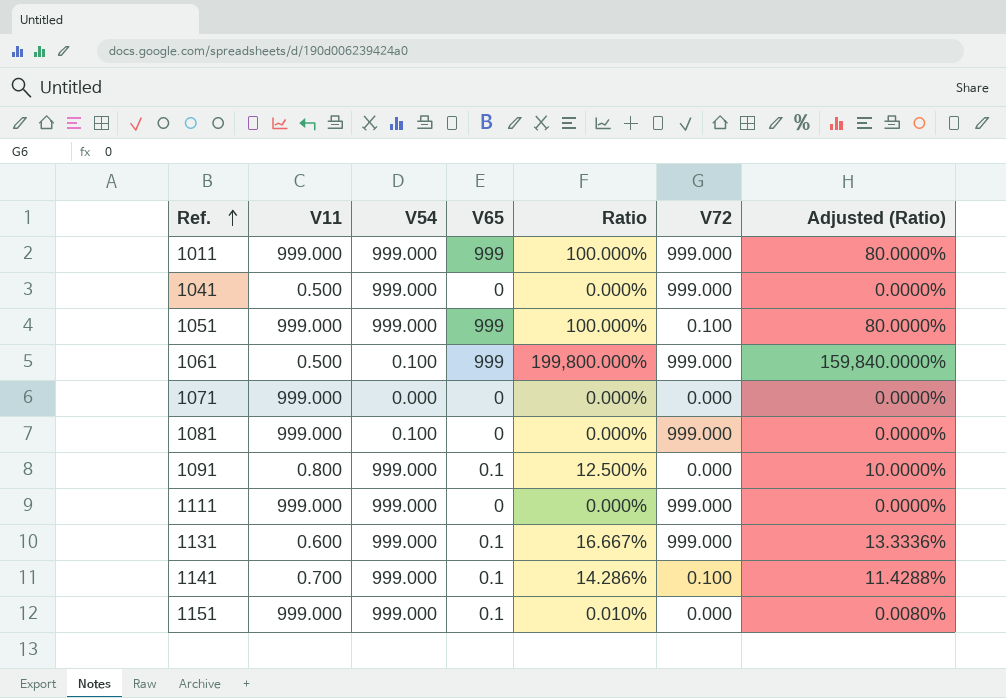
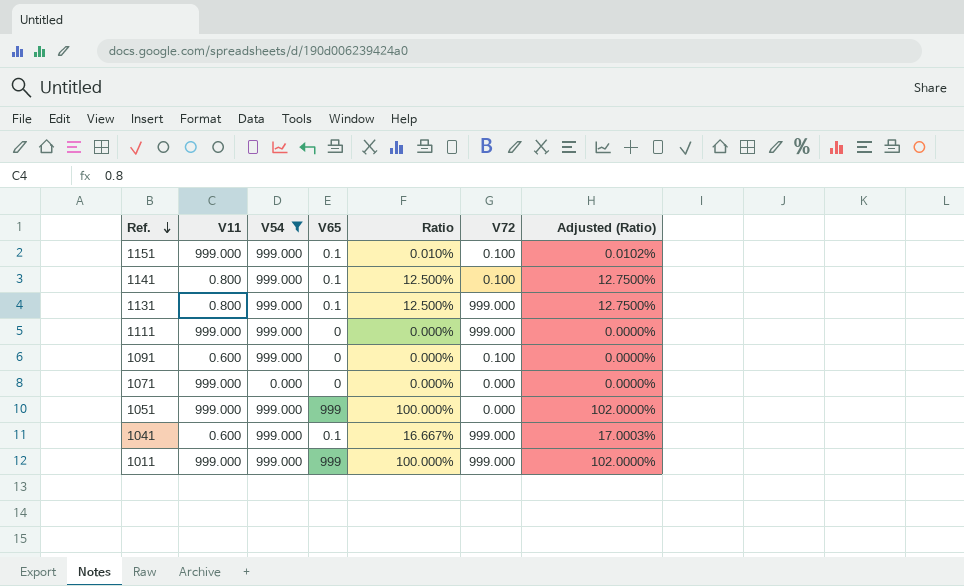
filter: none -> V54 != 0.100
row order: Ref. ascending -> Ref. descending
column Adjusted (Ratio) | formula: [Ratio] * 0.8 -> [Ratio] * 1.02
1151 | V72: 0.000 -> 0.100
1141 | V11: 0.700 -> 0.800
1141 | Ratio: 14.286% -> 12.500%
1131 | V11: 0.600 -> 0.800
1131 | Ratio: 16.667% -> 12.500%
1091 | V11: 0.800 -> 0.600
1091 | V65: 0.1 -> 0
1091 | Ratio: 12.500% -> 0.000%
1091 | V72: 0.000 -> 0.100
1051 | V72: 0.100 -> 0.000
1041 | V11: 0.500 -> 0.600
1041 | V65: 0 -> 0.1
1041 | Ratio: 0.000% -> 16.667%

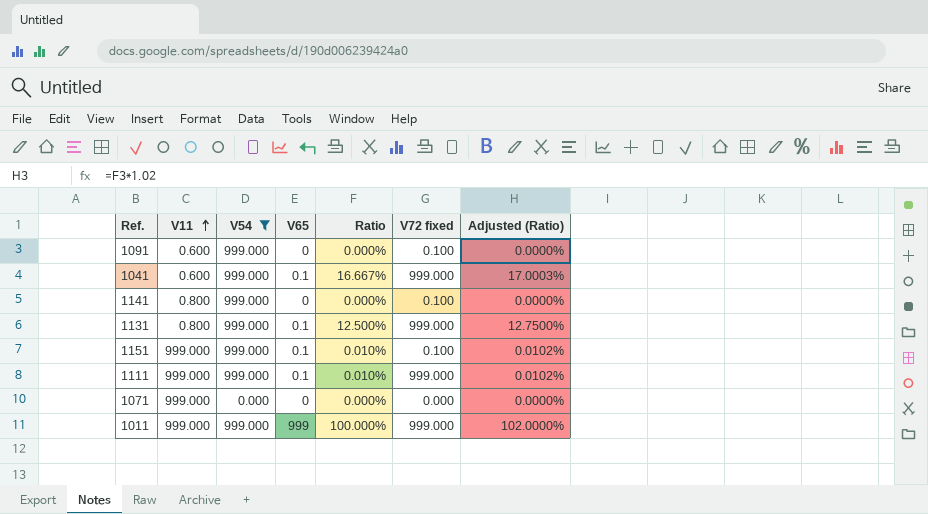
row order: Ref. descending -> V11 ascending
column name: V72 -> V72 fixed
row 1051: 999.000 | 999.000 | 999 | 100.000% | 0.000 | 102.0000% -> none
1141 | V65: 0.1 -> 0
1141 | Ratio: 12.500% -> 0.000%
1141 | Adjusted (Ratio): 12.7500% -> 0.0000%
1111 | V65: 0 -> 0.1
1111 | Ratio: 0.000% -> 0.010%
1111 | Adjusted (Ratio): 0.0000% -> 0.0102%

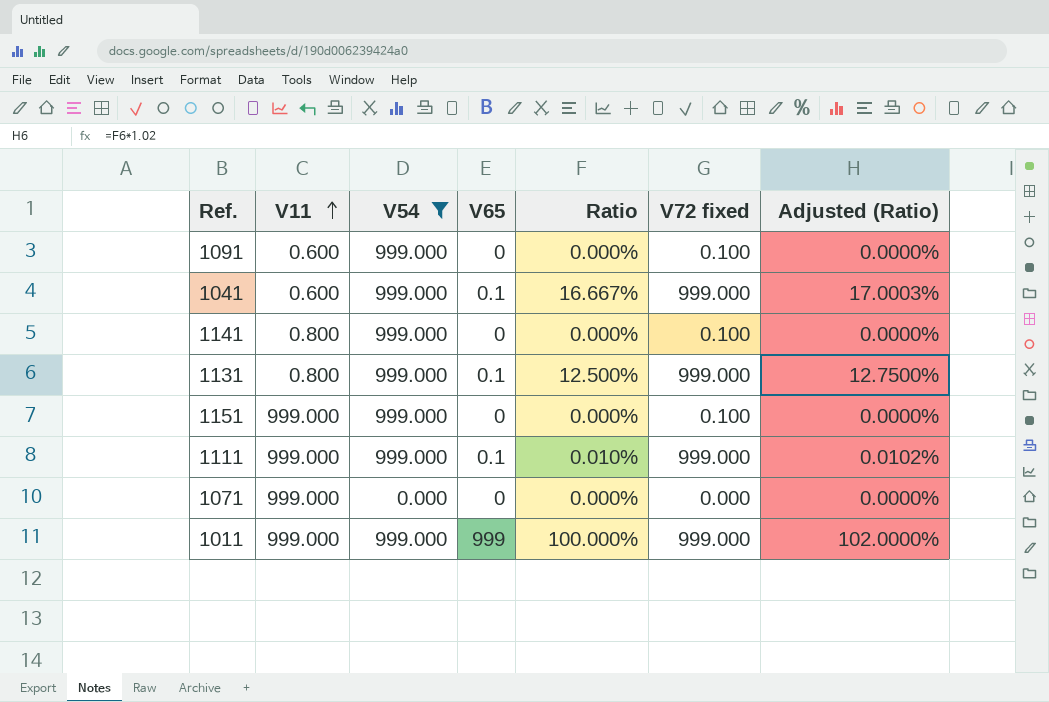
1151 | V65: 0.1 -> 0
1151 | Ratio: 0.010% -> 0.000%
1151 | Adjusted (Ratio): 0.0102% -> 0.0000%

